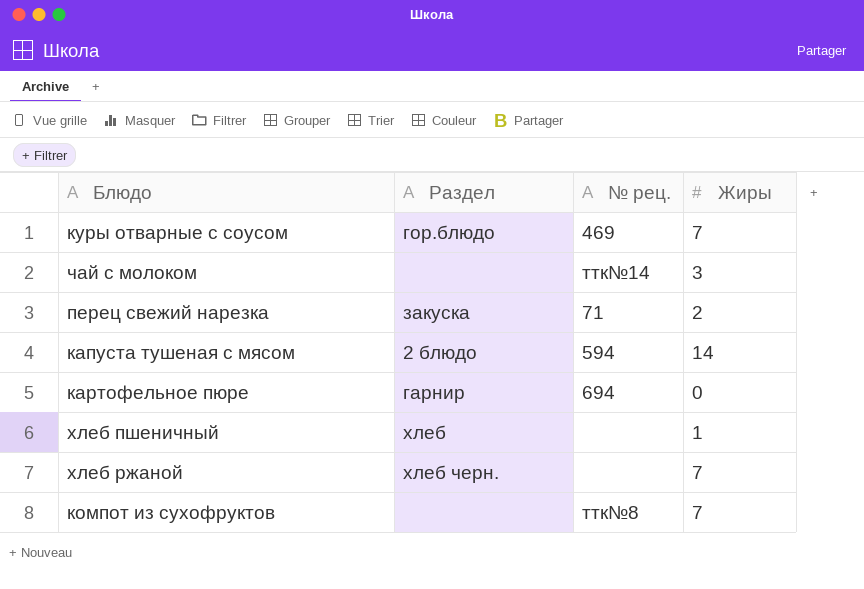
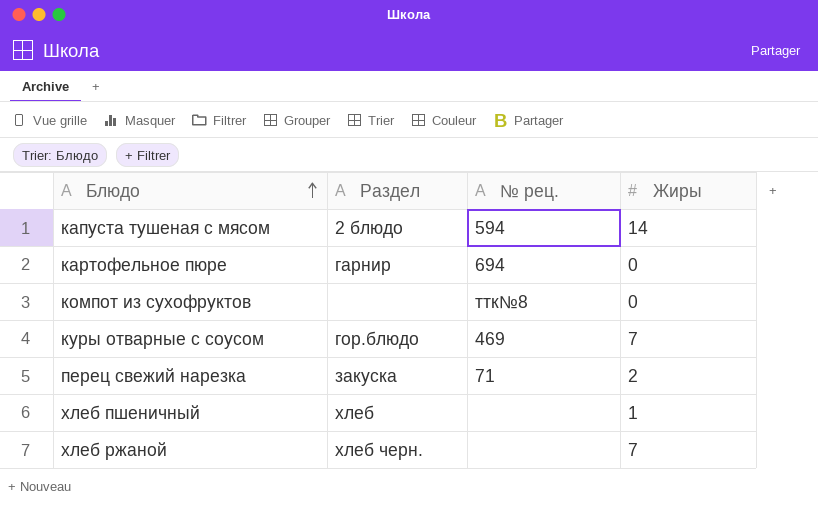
row order: none -> Блюдо ascending
row чай с молоком: none | ттк№14 | 3 -> none
компот из сухофруктов | Жиры: 7 -> 0

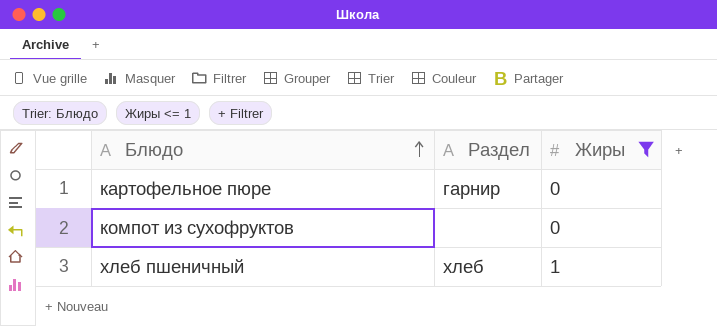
filter: none -> Жиры <= 1
column № рец. | position: 3 -> none

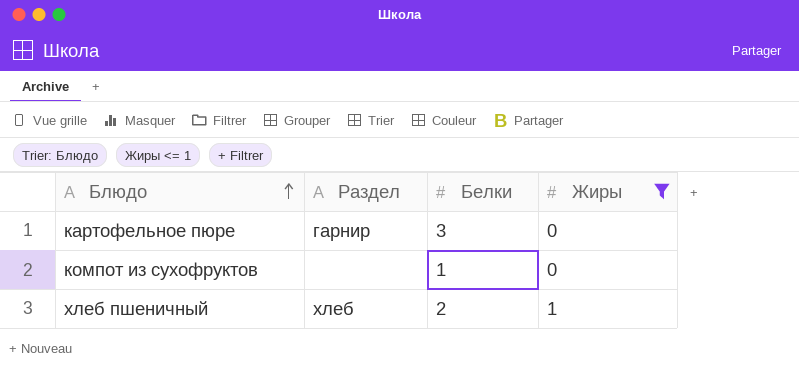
column Белки | position: none -> 3

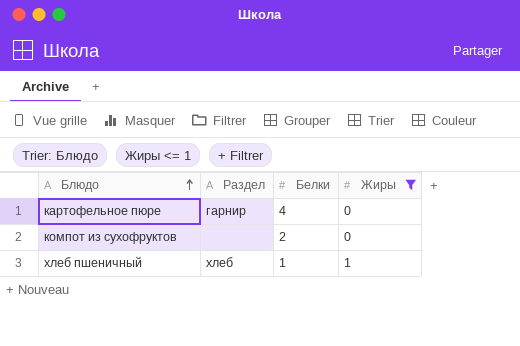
картофельное пюре | Белки: 3 -> 4
компот из сухофруктов | Белки: 1 -> 2
хлеб пшеничный | Белки: 2 -> 1

